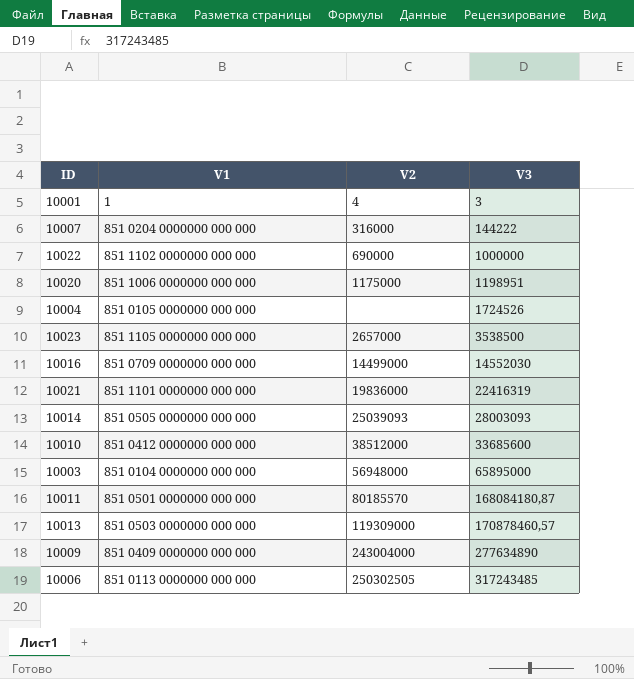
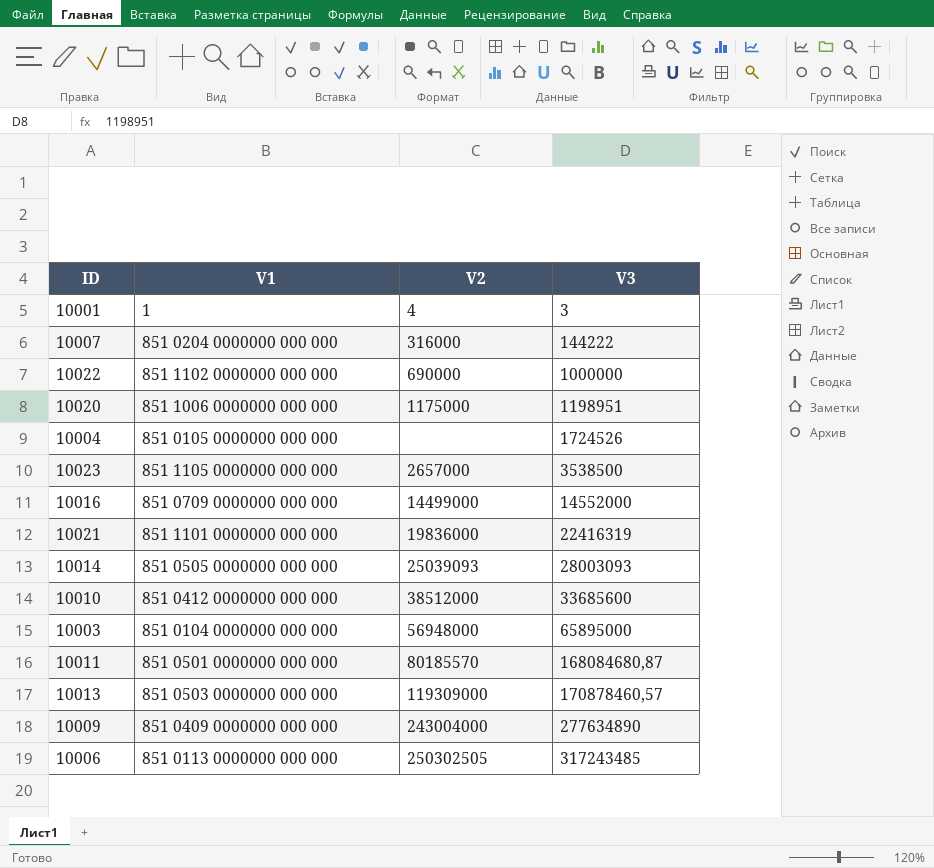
10016 | V3: 14552030 -> 14552000
10011 | V3: 168084180,87 -> 168084680,87

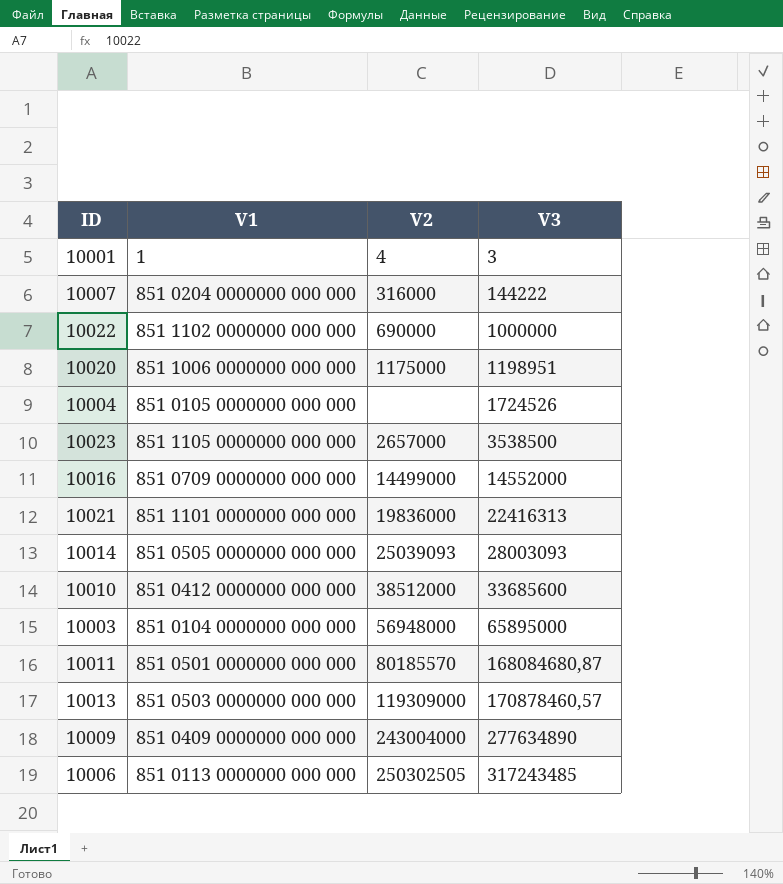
10021 | V3: 22416319 -> 22416313

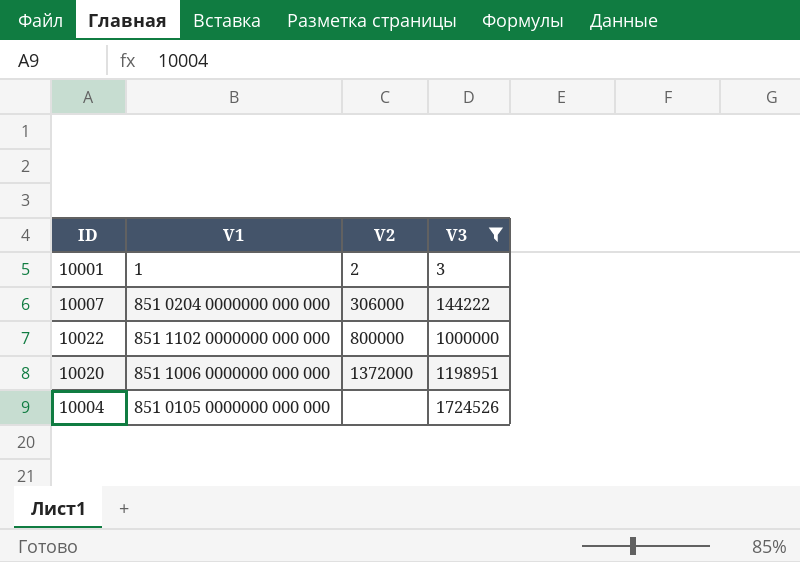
filter: none -> V3 <= 1724526
10001 | V2: 4 -> 2
10007 | V2: 316000 -> 306000
10022 | V2: 690000 -> 800000
10020 | V2: 1175000 -> 1372000

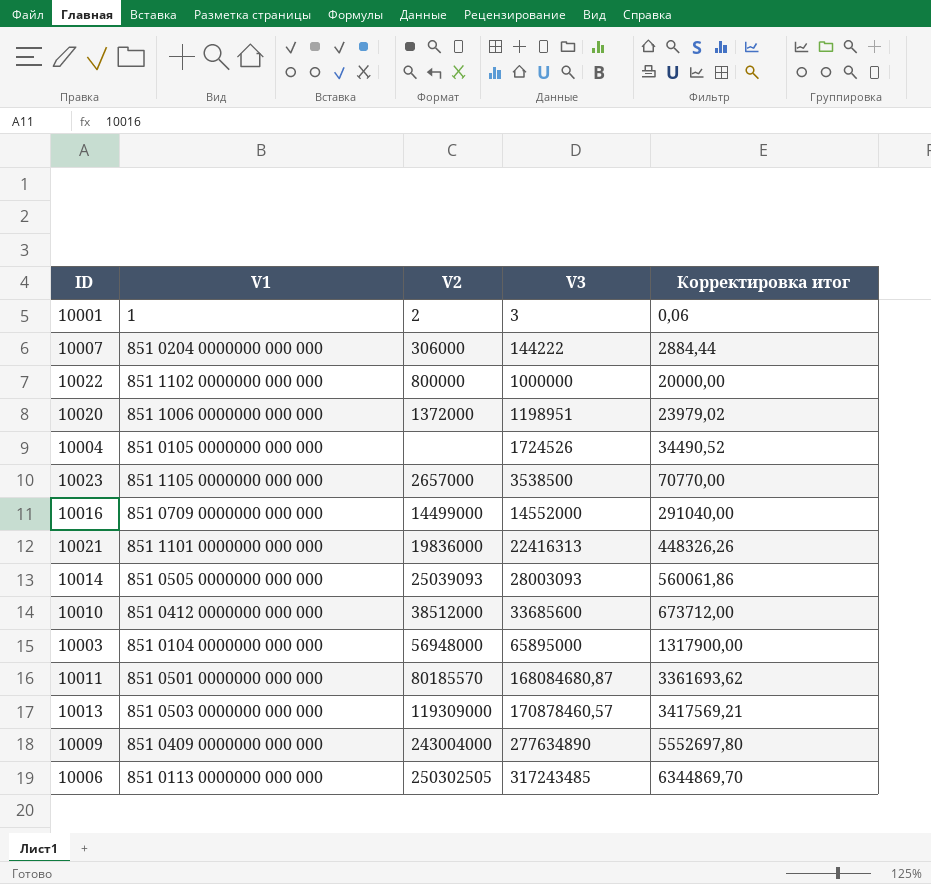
filter: V3 <= 1724526 -> none
column Корректировка итог | formula: none -> [V3] * 0,02

